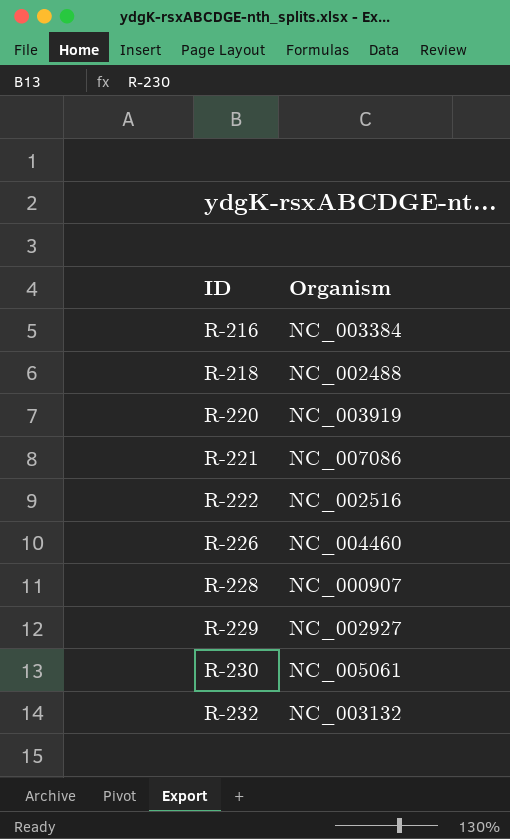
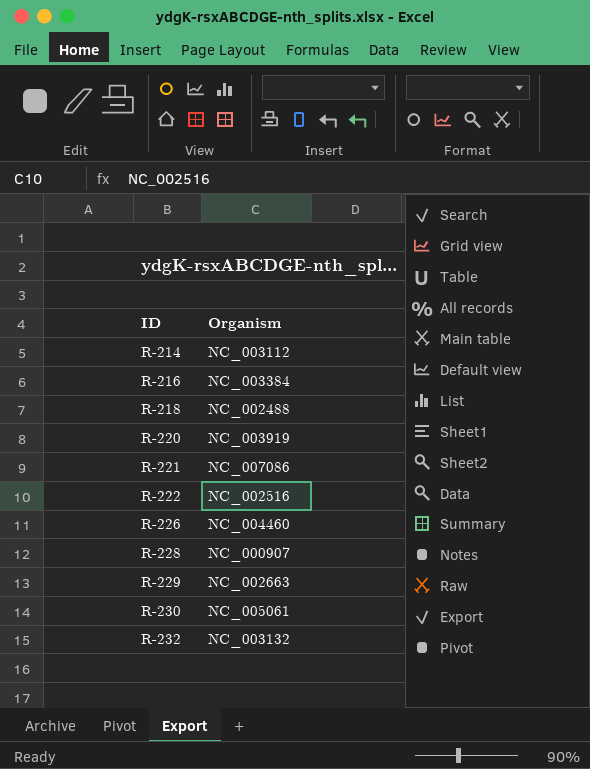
row R-214: none -> NC_003112
R-229 | Organism: NC_002927 -> NC_002663

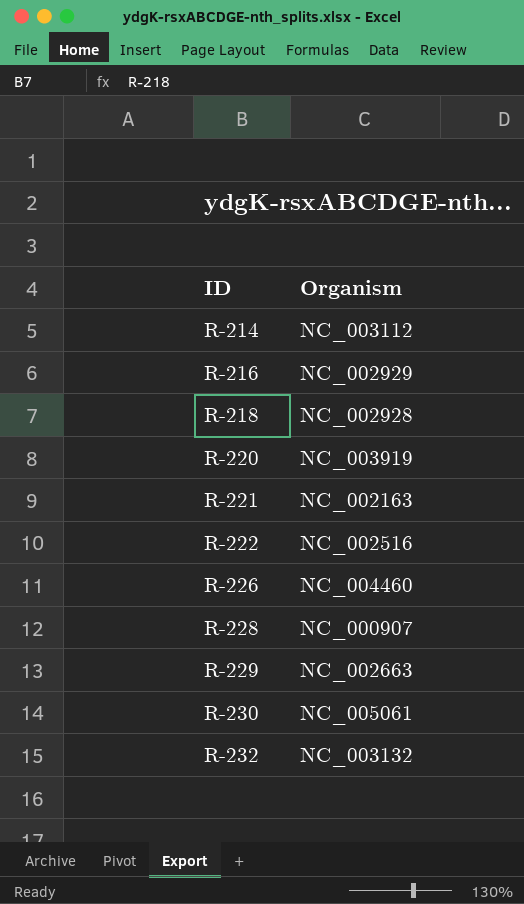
R-216 | Organism: NC_003384 -> NC_002929
R-218 | Organism: NC_002488 -> NC_002928
R-221 | Organism: NC_007086 -> NC_002163

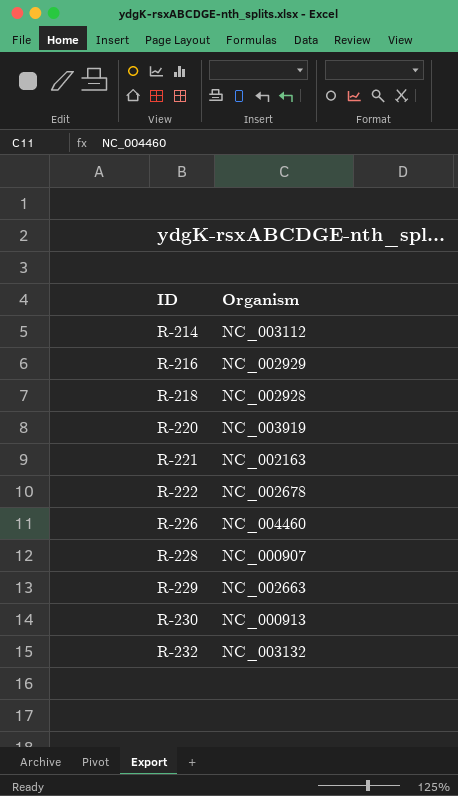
R-222 | Organism: NC_002516 -> NC_002678
R-230 | Organism: NC_005061 -> NC_000913

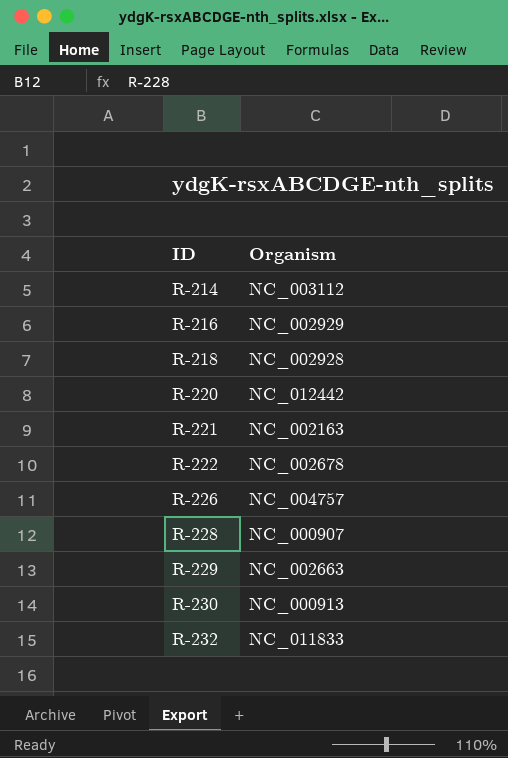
R-220 | Organism: NC_003919 -> NC_012442
R-226 | Organism: NC_004460 -> NC_004757
R-232 | Organism: NC_003132 -> NC_011833

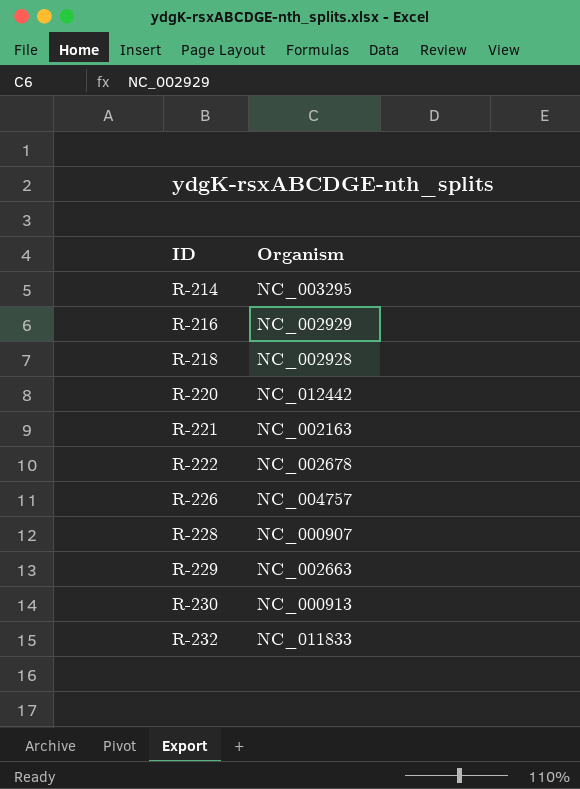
R-214 | Organism: NC_003112 -> NC_003295

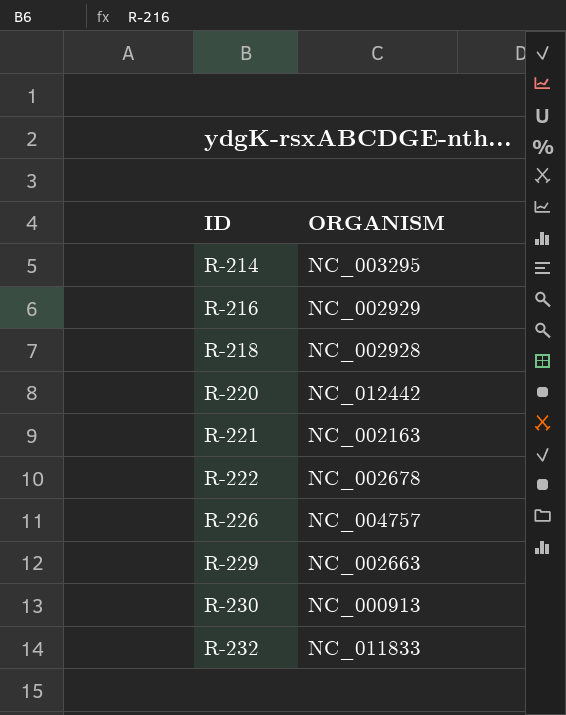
column name: Organism -> ORGANISM
row R-228: NC_000907 -> none

